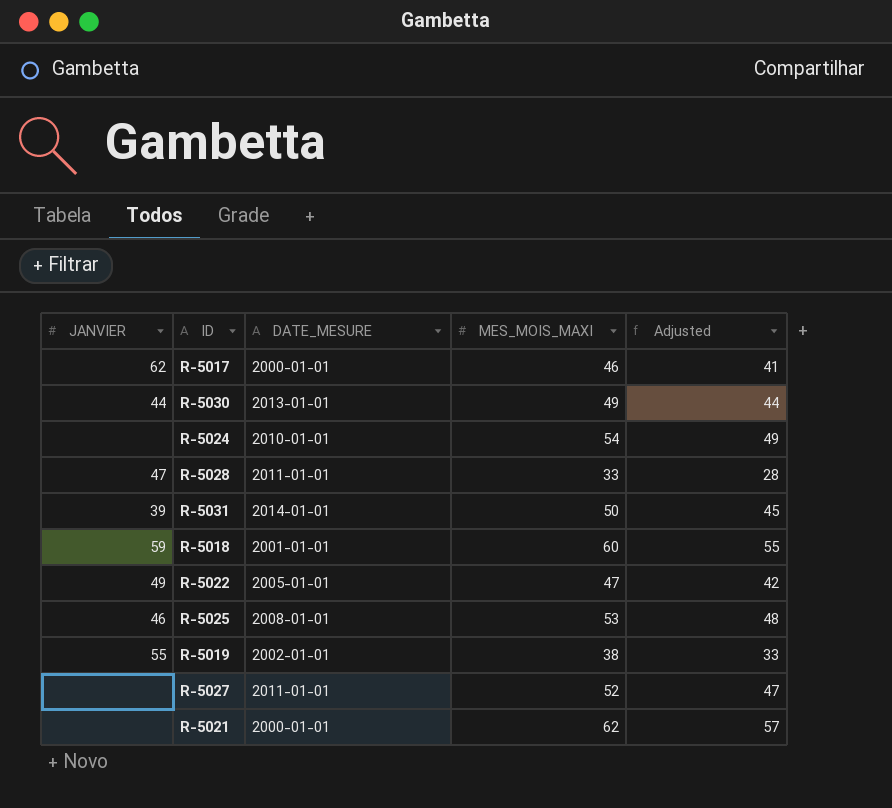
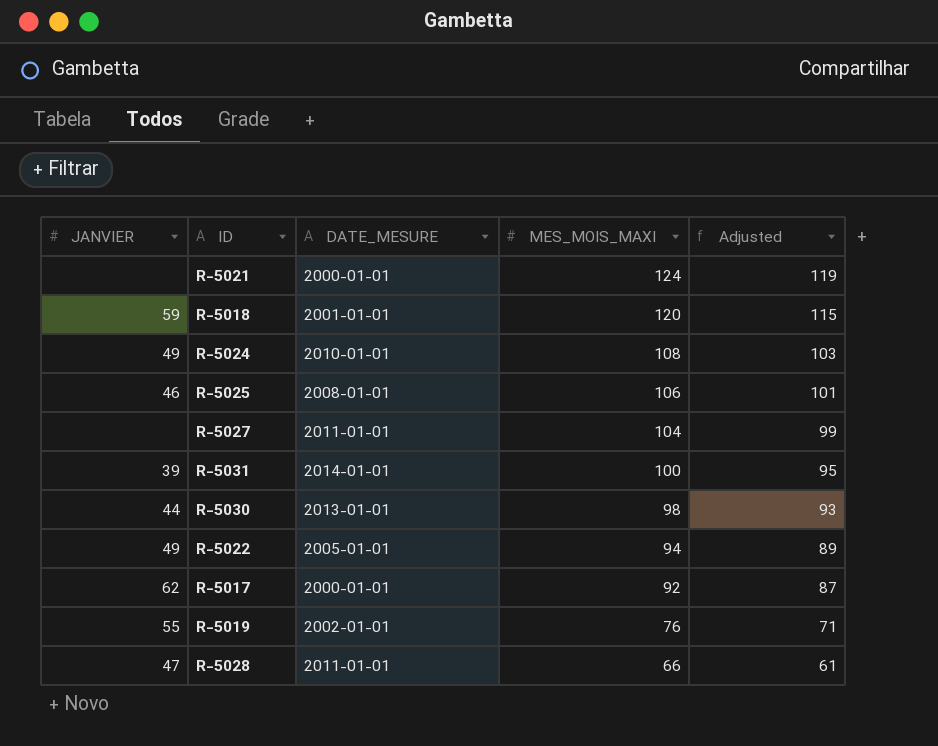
row order: none -> MES_MOIS_MAXI descending
R-5021 | MES_MOIS_MAXI: 62 -> 124
R-5021 | Adjusted: 57 -> 119
R-5018 | MES_MOIS_MAXI: 60 -> 120
R-5018 | Adjusted: 55 -> 115
R-5024 | JANVIER: none -> 49
R-5024 | MES_MOIS_MAXI: 54 -> 108
R-5024 | Adjusted: 49 -> 103
R-5025 | MES_MOIS_MAXI: 53 -> 106
R-5025 | Adjusted: 48 -> 101
R-5027 | MES_MOIS_MAXI: 52 -> 104
R-5027 | Adjusted: 47 -> 99
R-5031 | MES_MOIS_MAXI: 50 -> 100
R-5031 | Adjusted: 45 -> 95
R-5030 | MES_MOIS_MAXI: 49 -> 98
R-5030 | Adjusted: 44 -> 93
R-5022 | MES_MOIS_MAXI: 47 -> 94
R-5022 | Adjusted: 42 -> 89
R-5017 | MES_MOIS_MAXI: 46 -> 92
R-5017 | Adjusted: 41 -> 87
R-5019 | MES_MOIS_MAXI: 38 -> 76
R-5019 | Adjusted: 33 -> 71
R-5028 | MES_MOIS_MAXI: 33 -> 66
R-5028 | Adjusted: 28 -> 61

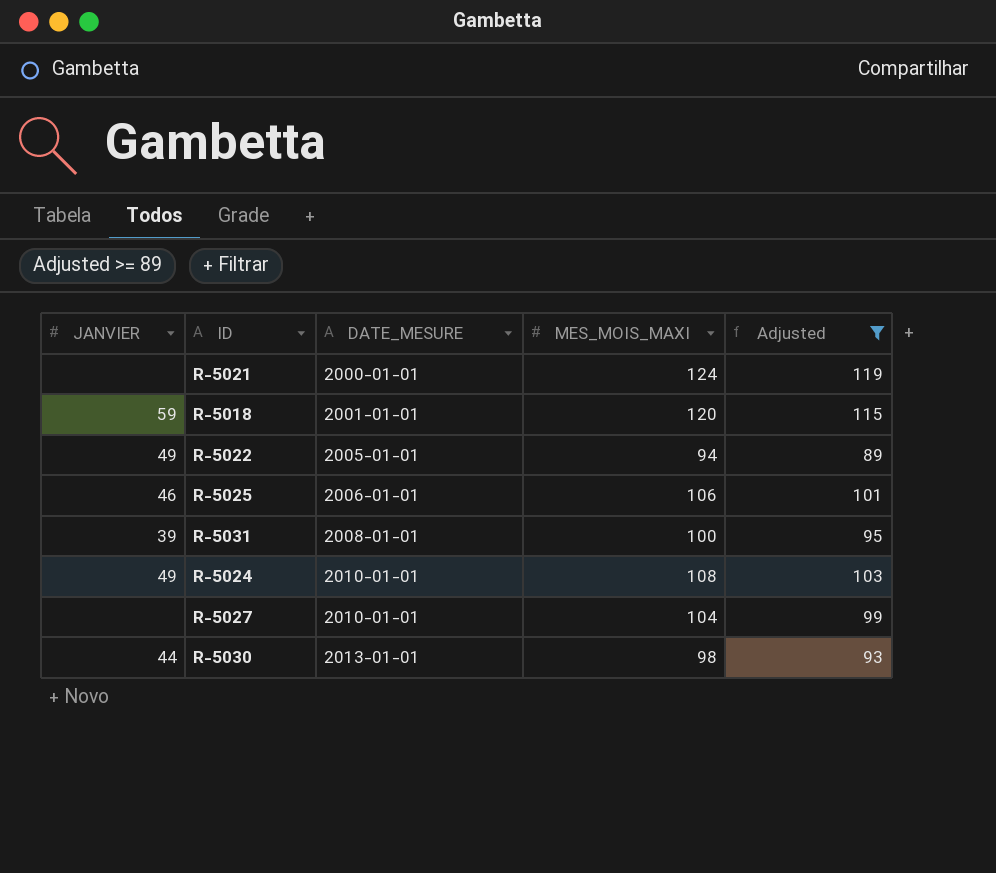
filter: none -> Adjusted >= 89
row order: MES_MOIS_MAXI descending -> DATE_MESURE ascending
R-5025 | DATE_MESURE: 2008-01-01 -> 2006-01-01
R-5031 | DATE_MESURE: 2014-01-01 -> 2008-01-01
R-5027 | DATE_MESURE: 2011-01-01 -> 2010-01-01

